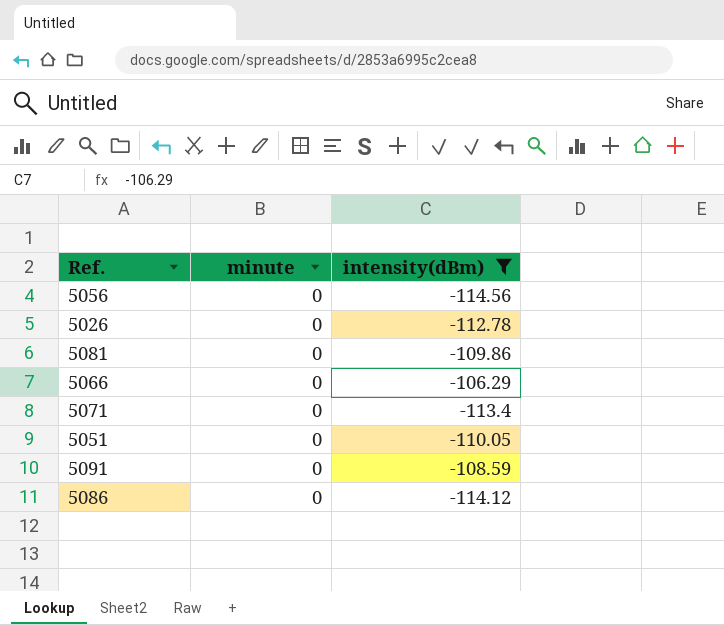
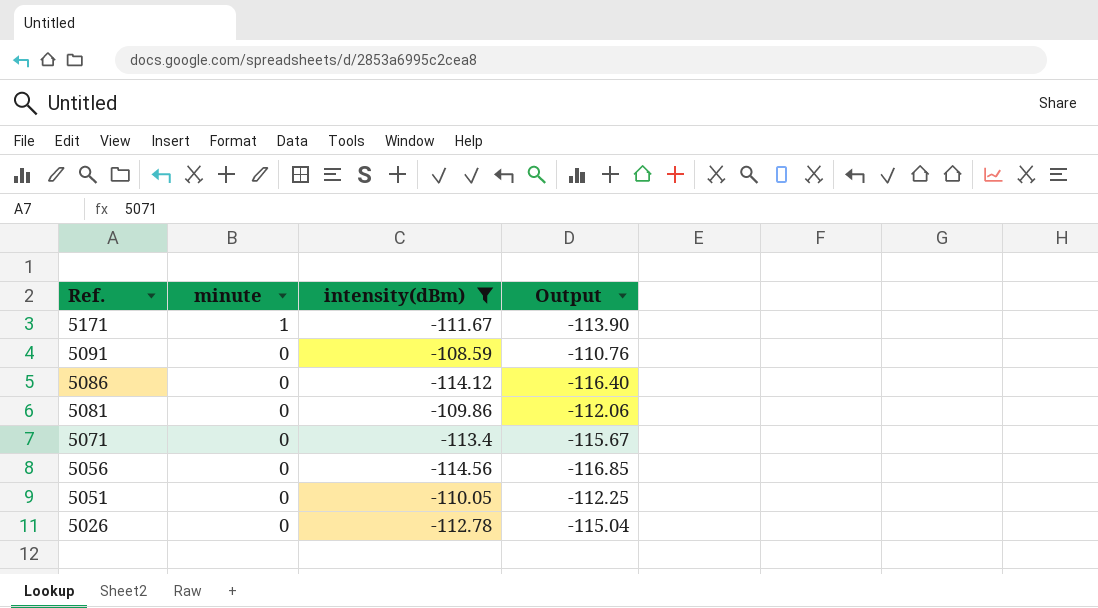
row order: none -> Ref. descending
column Output | formula: none -> [intensity(dBm)] * 1.02
row 5066: 0 | -106.29 -> none
row 5171: none -> 1 | -111.67 | -113.90

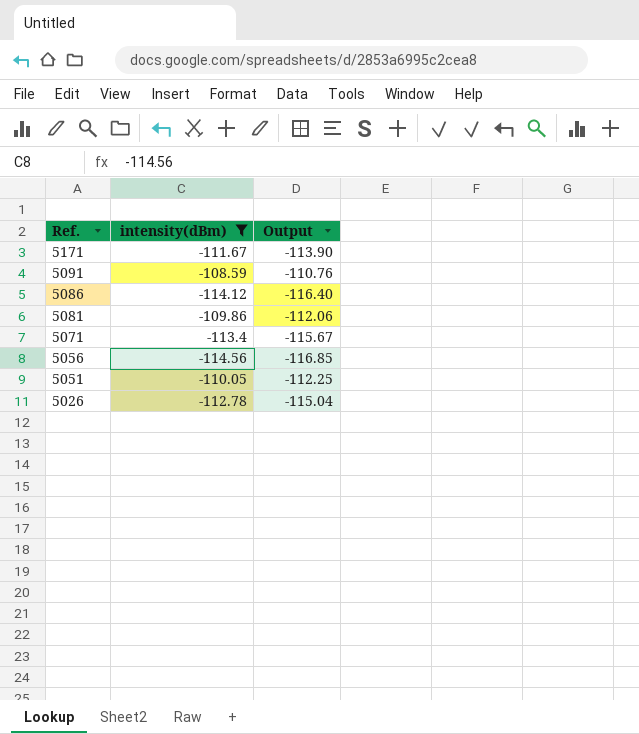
column minute | position: 2 -> none

